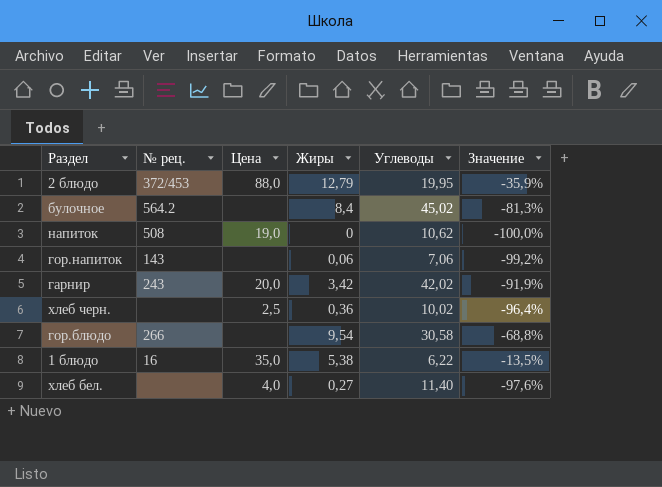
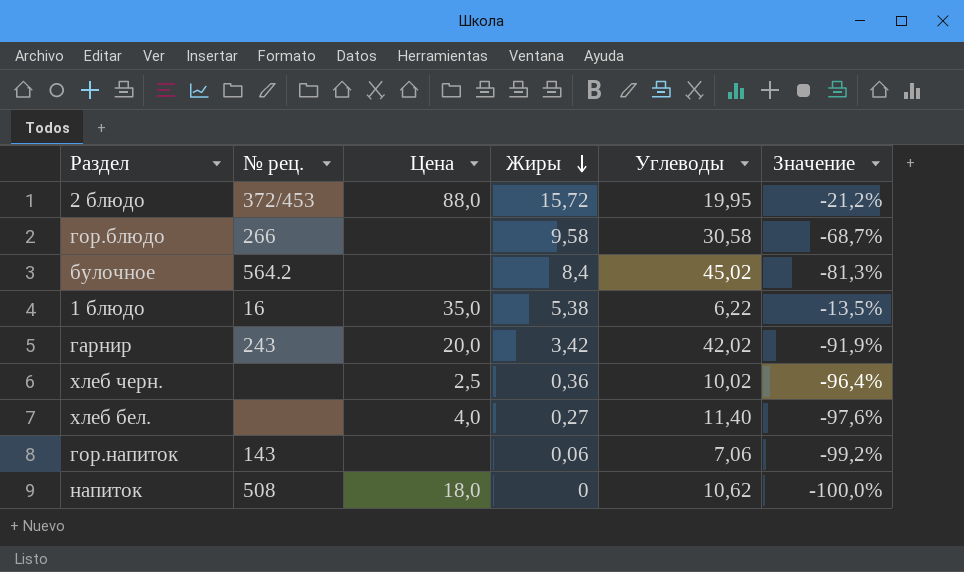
row order: none -> Жиры descending
2 блюдо | Жиры: 12,79 -> 15,72
2 блюдо | Значение: -35,9% -> -21,2%
гор.блюдо | Жиры: 9,54 -> 9,58
гор.блюдо | Значение: -68,8% -> -68,7%
напиток | Цена: 19,0 -> 18,0

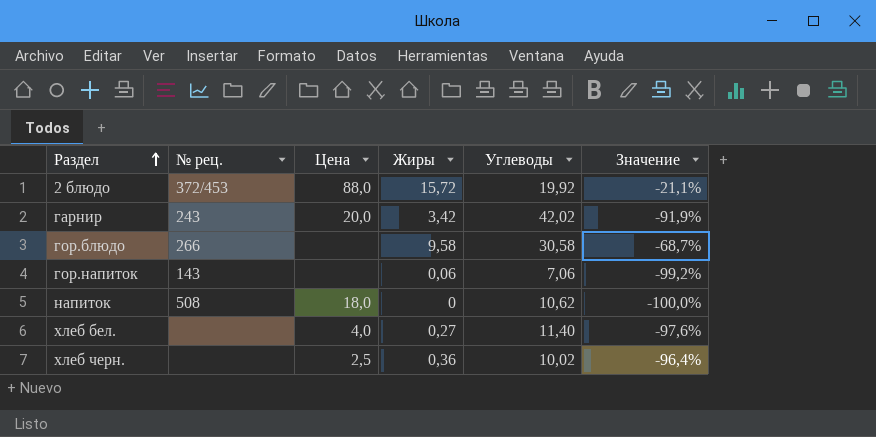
row order: Жиры descending -> Раздел ascending
row булочное: 564.2 | none | 8,4 | 45,02 | -81,3% -> none
row 1 блюдо: 16 | 35,0 | 5,38 | 6,22 | -13,5% -> none
2 блюдо | Углеводы: 19,95 -> 19,92
2 блюдо | Значение: -21,2% -> -21,1%

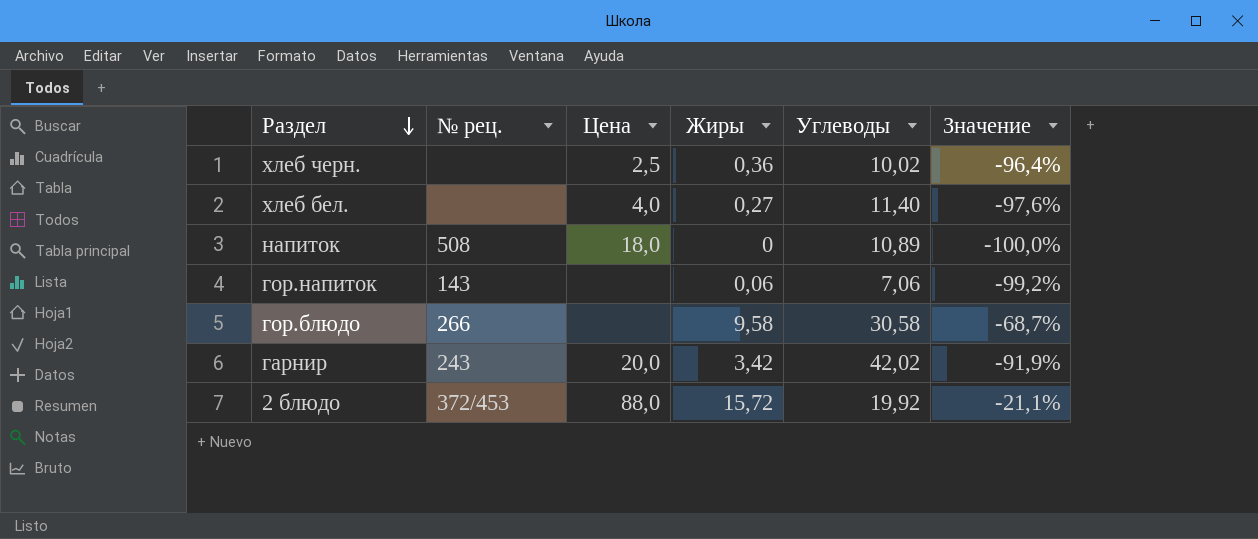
row order: Раздел ascending -> Раздел descending
напиток | Углеводы: 10,62 -> 10,89

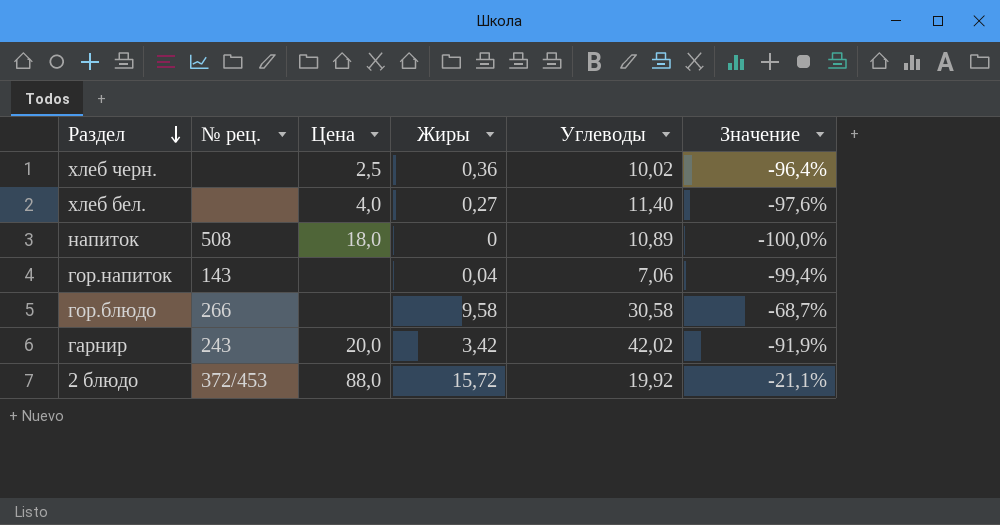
гор.напиток | Жиры: 0,06 -> 0,04
гор.напиток | Значение: -99,2% -> -99,4%

